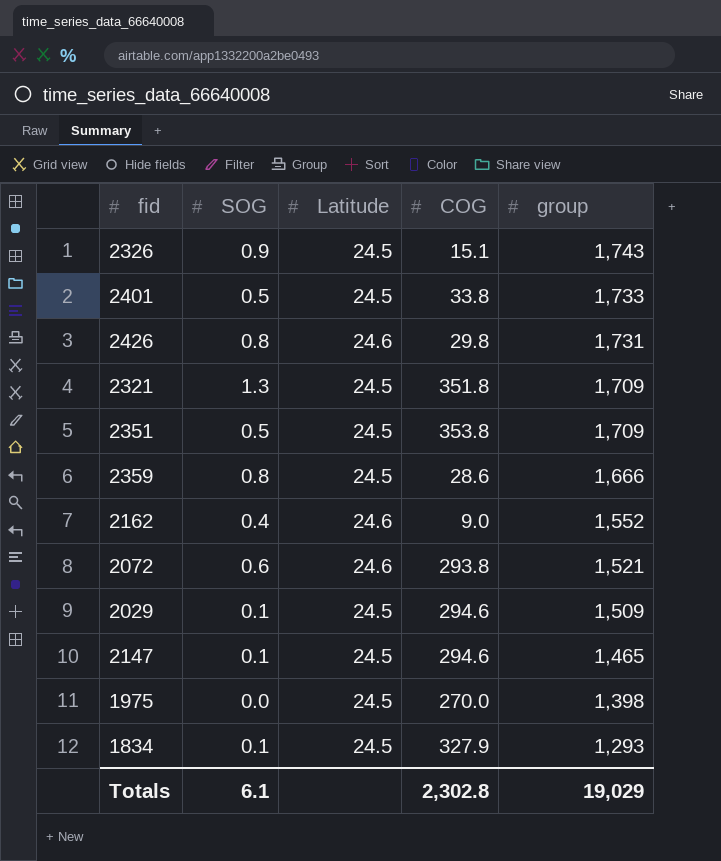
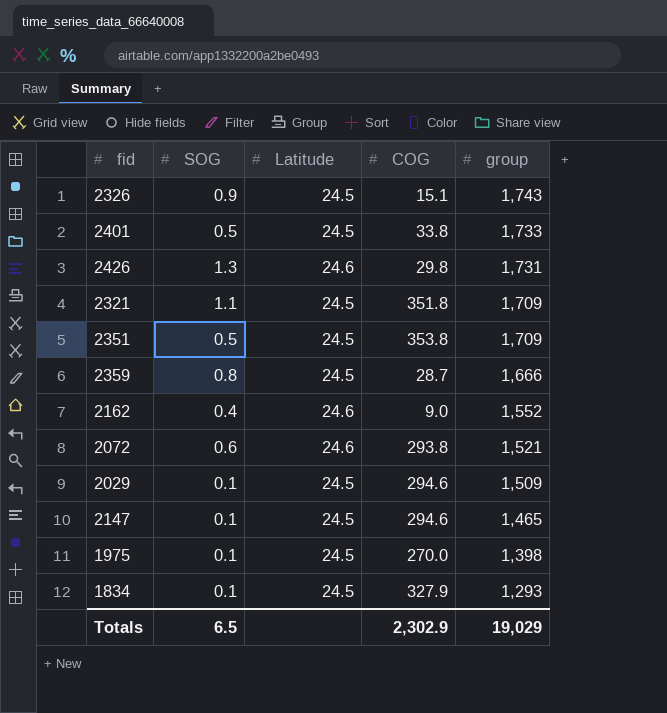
2426 | SOG: 0.8 -> 1.3
2321 | SOG: 1.3 -> 1.1
2359 | COG: 28.6 -> 28.7
1975 | SOG: 0.0 -> 0.1
Totals | SOG: 6.1 -> 6.5
Totals | COG: 2,302.8 -> 2,302.9

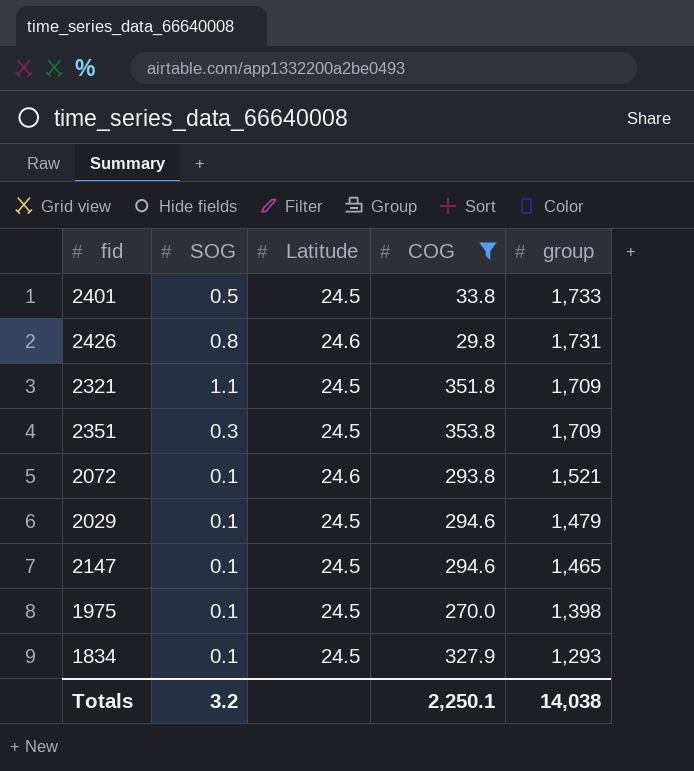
filter: none -> COG >= 29.8
2426 | SOG: 1.3 -> 0.8
2351 | SOG: 0.5 -> 0.3
2072 | SOG: 0.6 -> 0.1
2029 | group: 1,509 -> 1,479
Totals | SOG: 6.5 -> 3.2
Totals | COG: 2,302.9 -> 2,250.1
Totals | group: 19,029 -> 14,038

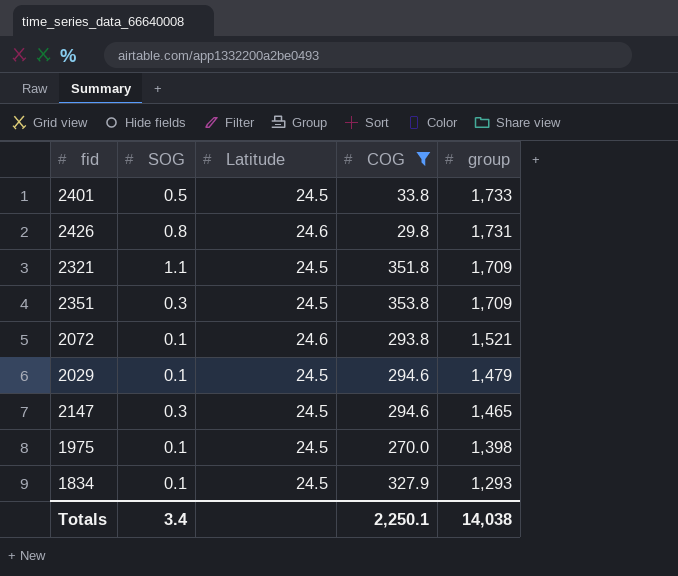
2147 | SOG: 0.1 -> 0.3
Totals | SOG: 3.2 -> 3.4

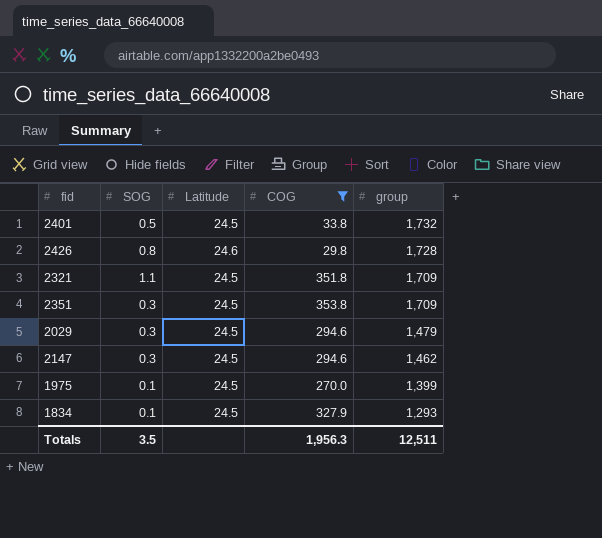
row 2072: 0.1 | 24.6 | 293.8 | 1,521 -> none
2401 | group: 1,733 -> 1,732
2426 | group: 1,731 -> 1,728
2029 | SOG: 0.1 -> 0.3
2147 | group: 1,465 -> 1,462
1975 | group: 1,398 -> 1,399
Totals | SOG: 3.4 -> 3.5
Totals | COG: 2,250.1 -> 1,956.3
Totals | group: 14,038 -> 12,511

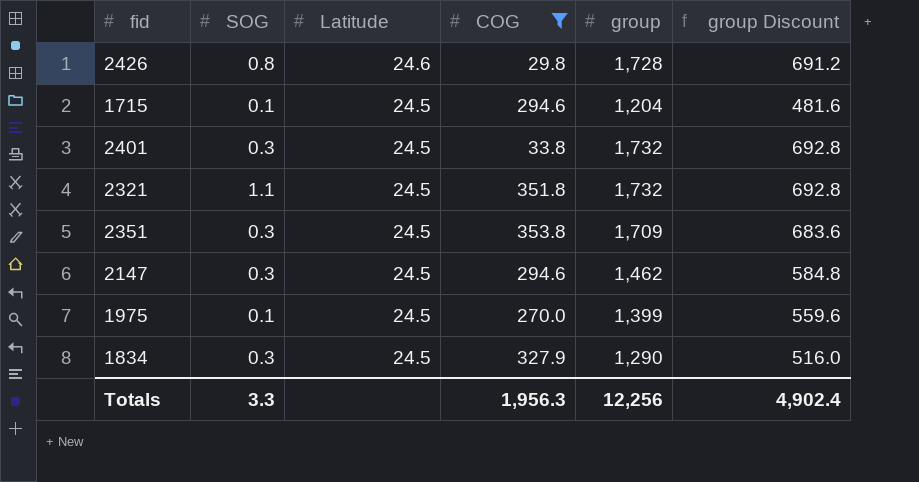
row order: group descending -> Latitude descending
column group Discount | formula: none -> [group] * 0.4
row 2029: 0.3 | 24.5 | 294.6 | 1,479 -> none
row 1715: none -> 0.1 | 24.5 | 294.6 | 1,204 | 481.6
2401 | SOG: 0.5 -> 0.3
2321 | group: 1,709 -> 1,732
1834 | SOG: 0.1 -> 0.3
1834 | group: 1,293 -> 1,290
Totals | SOG: 3.5 -> 3.3
Totals | group: 12,511 -> 12,256

